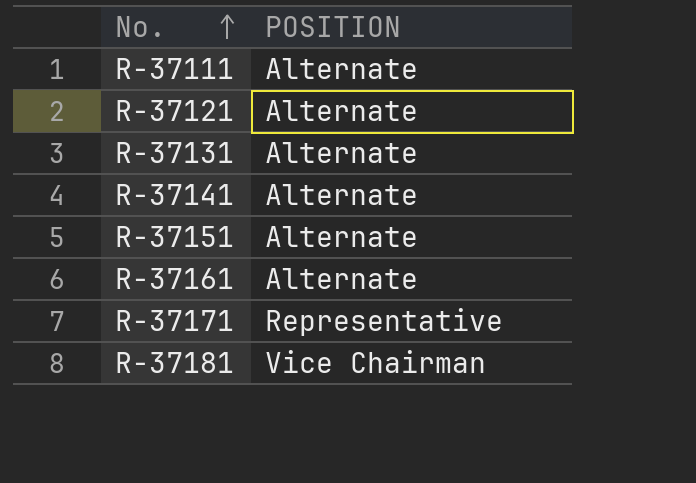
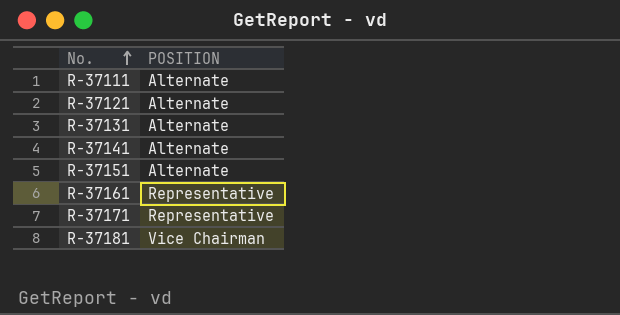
R-37161 | POSITION: Alternate -> Representative

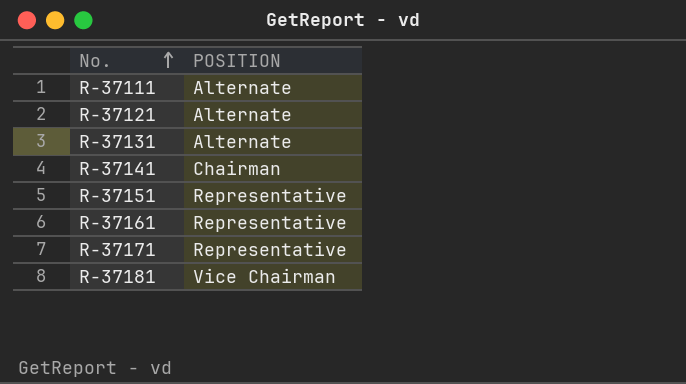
R-37141 | POSITION: Alternate -> Chairman
R-37151 | POSITION: Alternate -> Representative

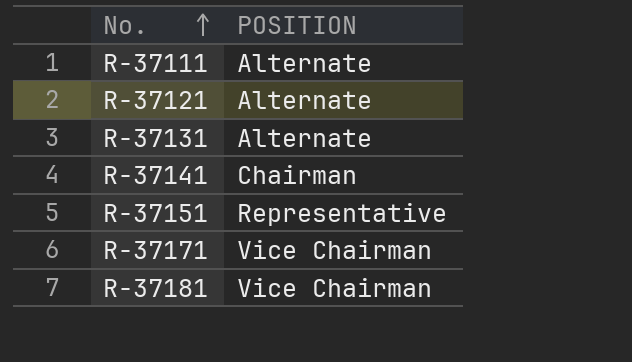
row R-37161: Representative -> none
R-37171 | POSITION: Representative -> Vice Chairman

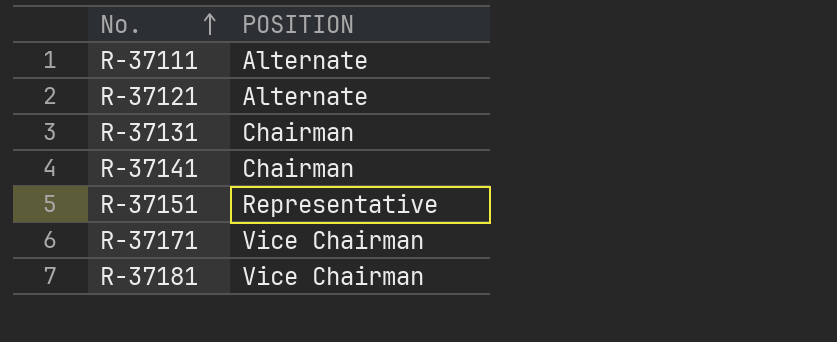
R-37131 | POSITION: Alternate -> Chairman

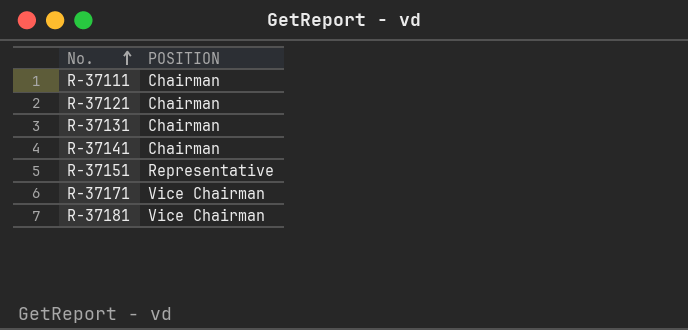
R-37111 | POSITION: Alternate -> Chairman
R-37121 | POSITION: Alternate -> Chairman

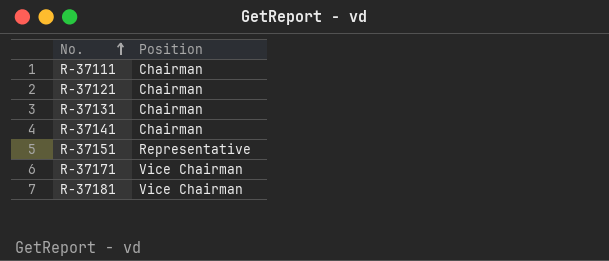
column name: POSITION -> Position

